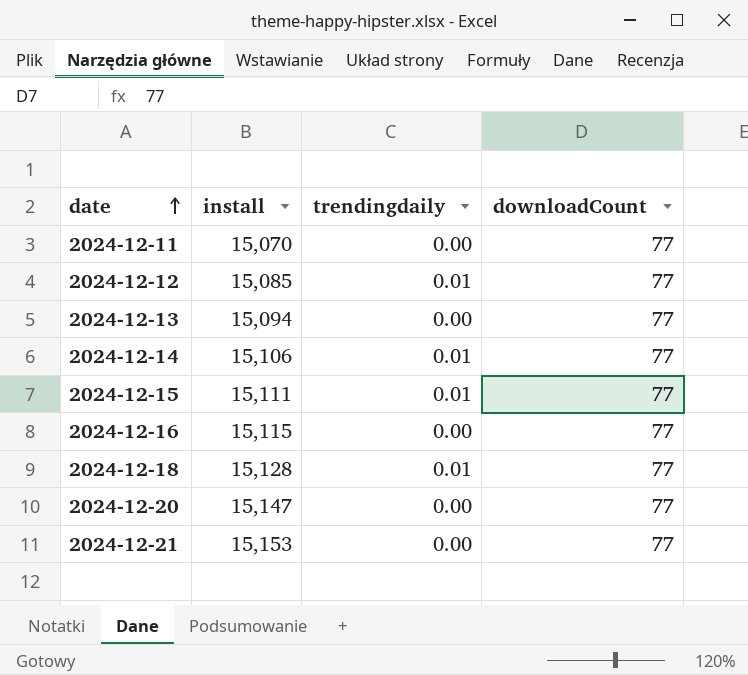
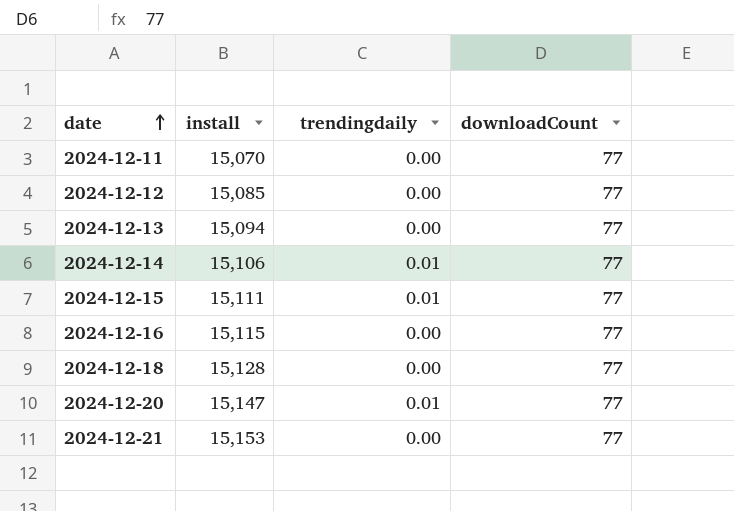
2024-12-12 | trendingdaily: 0.01 -> 0.00
2024-12-18 | trendingdaily: 0.01 -> 0.00
2024-12-20 | trendingdaily: 0.00 -> 0.01

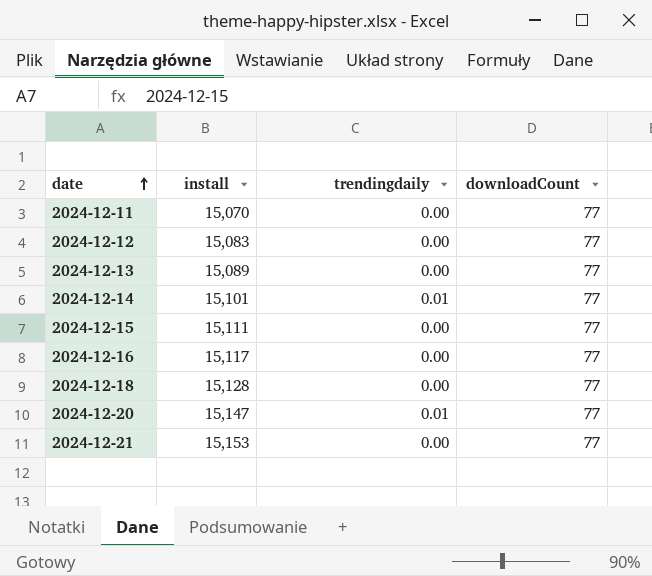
2024-12-12 | install: 15,085 -> 15,083
2024-12-13 | install: 15,094 -> 15,089
2024-12-14 | install: 15,106 -> 15,101
2024-12-15 | trendingdaily: 0.01 -> 0.00
2024-12-16 | install: 15,115 -> 15,117

